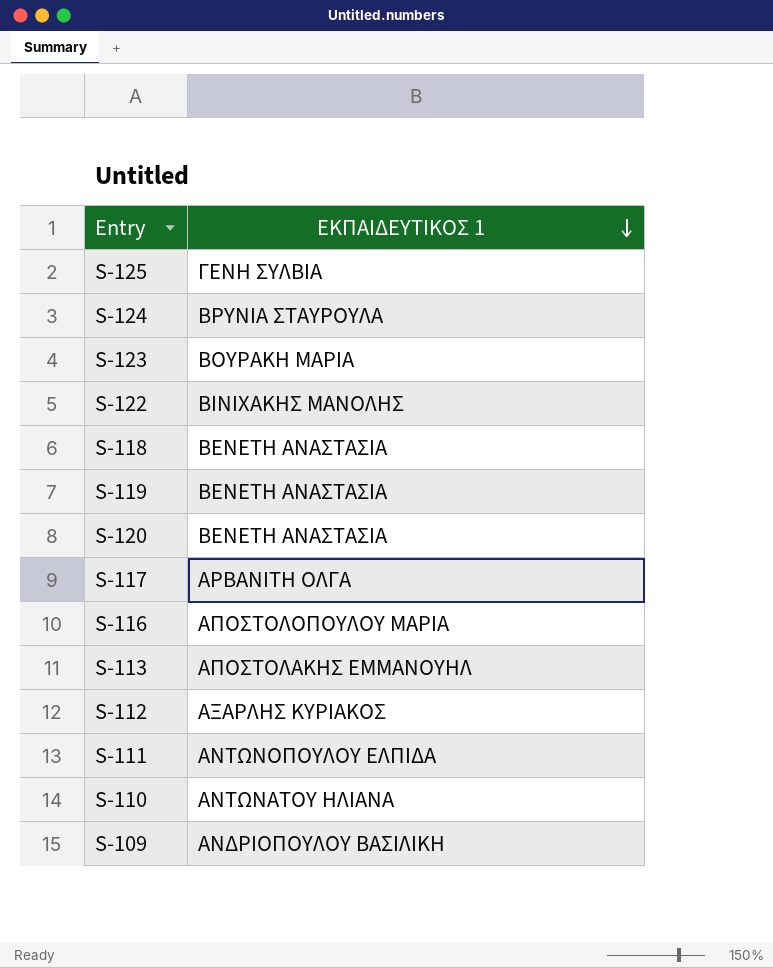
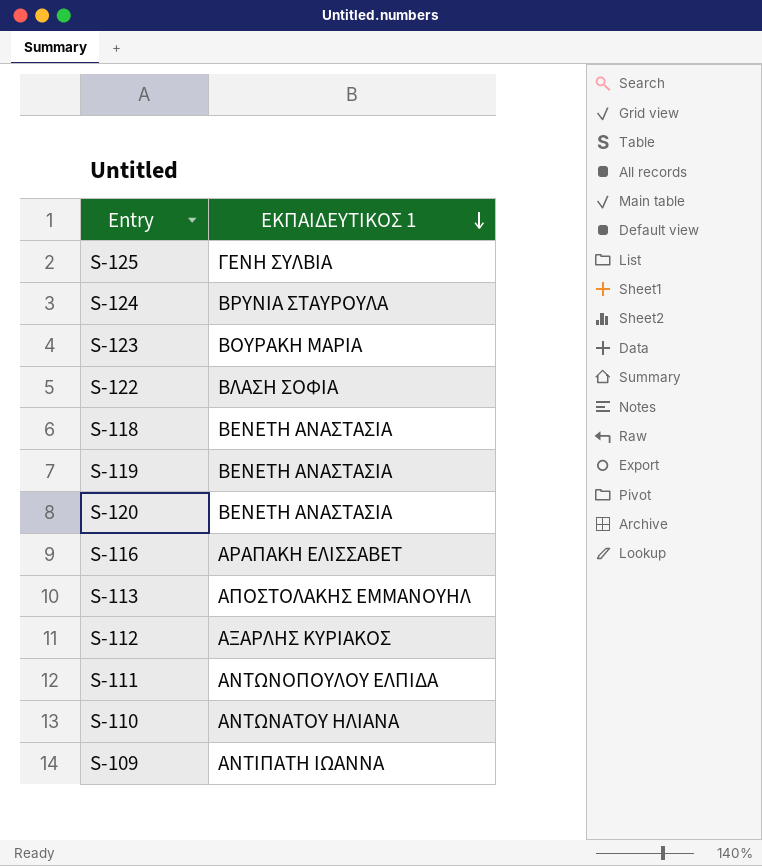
row S-117: ΑΡΒΑΝΙΤΗ ΟΛΓΑ -> none
S-122 | ΕΚΠΑΙΔΕΥΤΙΚΟΣ 1: ΒΙΝΙΧΑΚΗΣ ΜΑΝΟΛΗΣ -> ΒΛΑΣΗ ΣΟΦΙΑ
S-116 | ΕΚΠΑΙΔΕΥΤΙΚΟΣ 1: ΑΠΟΣΤΟΛΟΠΟΥΛΟΥ ΜΑΡΙΑ -> ΑΡΑΠΑΚΗ ΕΛΙΣΣΑΒΕΤ
S-109 | ΕΚΠΑΙΔΕΥΤΙΚΟΣ 1: ΑΝΔΡΙΟΠΟΥΛΟΥ ΒΑΣΙΛΙΚΗ -> ΑΝΤΙΠΑΤΗ ΙΩΑΝΝΑ

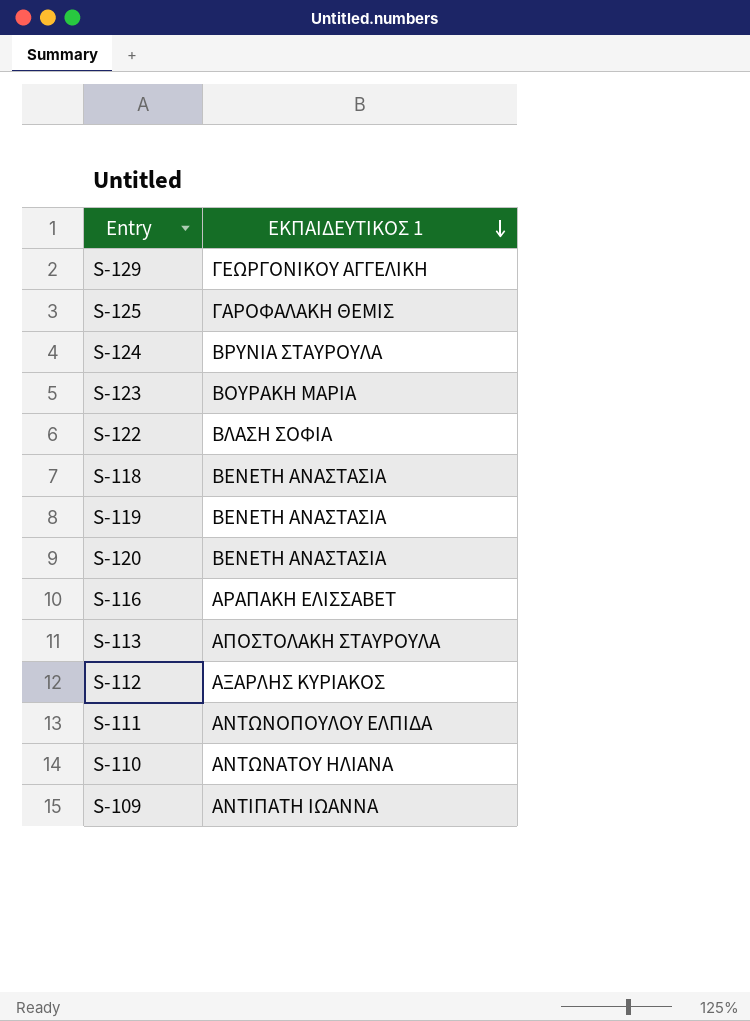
row S-129: none -> ΓΕΩΡΓΟΝΙΚΟΥ ΑΓΓΕΛΙΚΗ
S-125 | ΕΚΠΑΙΔΕΥΤΙΚΟΣ 1: ΓΕΝΗ ΣΥΛΒΙΑ -> ΓΑΡΟΦΑΛΑΚΗ ΘΕΜΙΣ
S-113 | ΕΚΠΑΙΔΕΥΤΙΚΟΣ 1: ΑΠΟΣΤΟΛΑΚΗΣ ΕΜΜΑΝΟΥΗΛ -> ΑΠΟΣΤΟΛΑΚΗ ΣΤΑΥΡΟΥΛΑ

